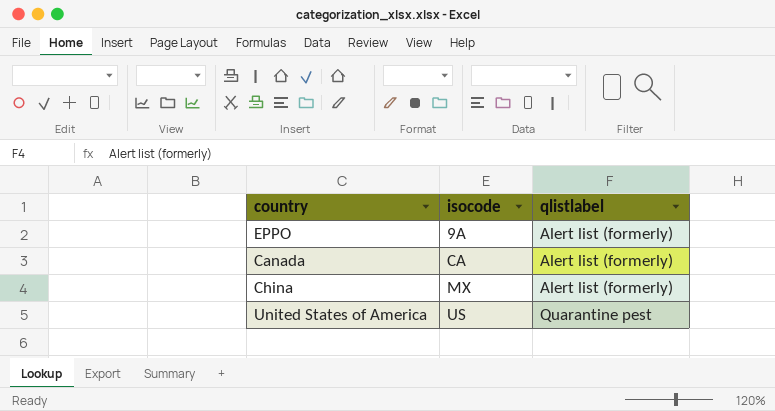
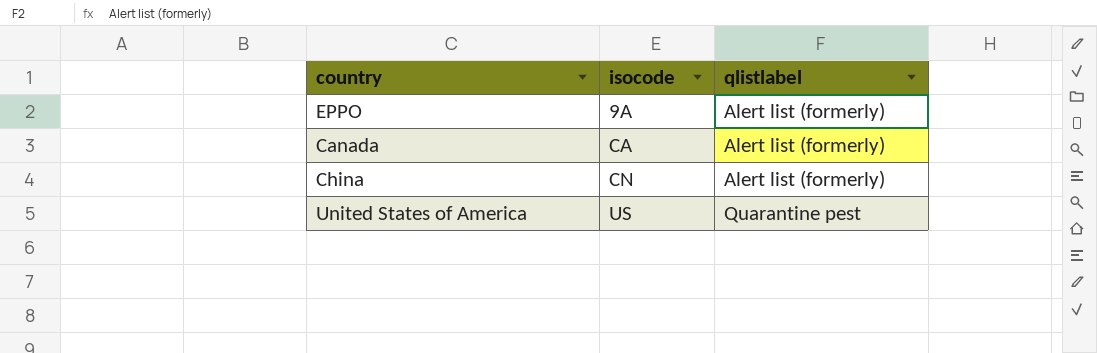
China | isocode: MX -> CN

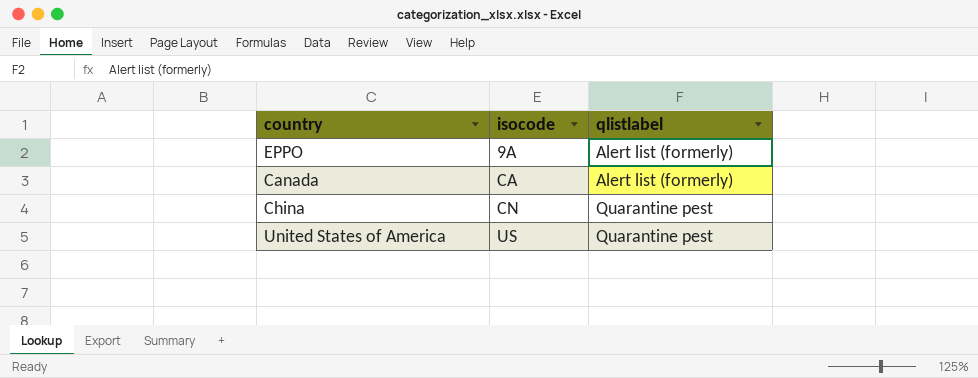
China | qlistlabel: Alert list (formerly) -> Quarantine pest

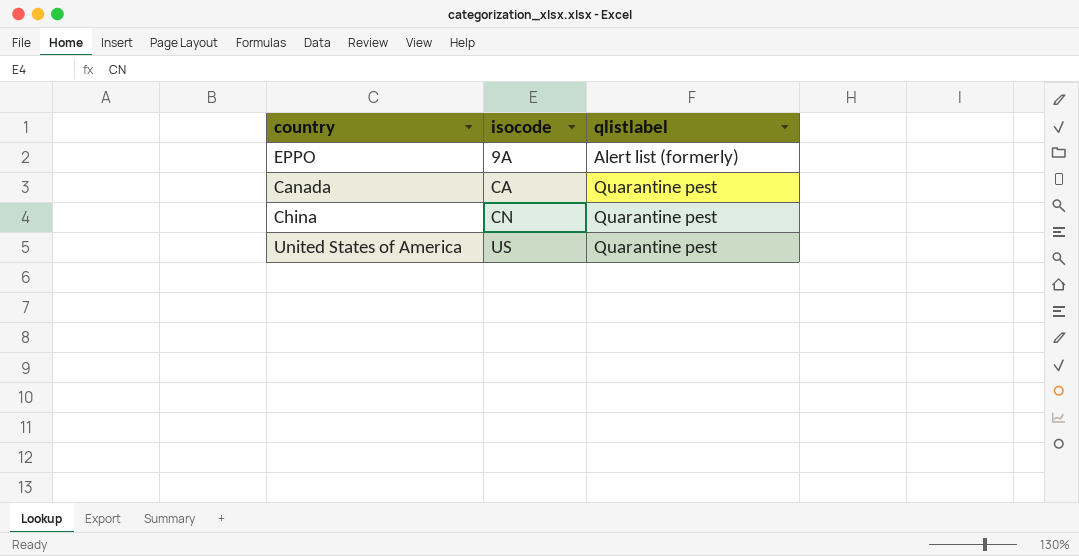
Canada | qlistlabel: Alert list (formerly) -> Quarantine pest

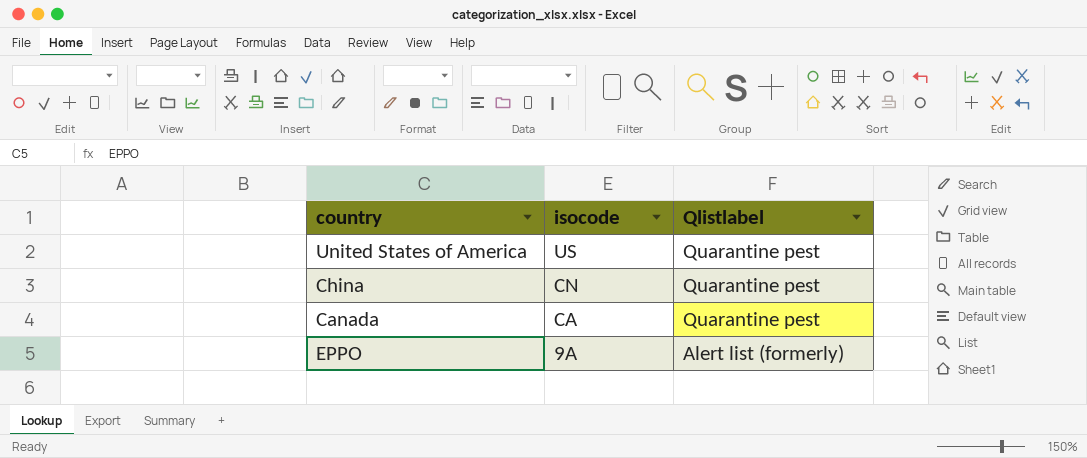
row order: isocode ascending -> isocode descending
column name: qlistlabel -> Qlistlabel

